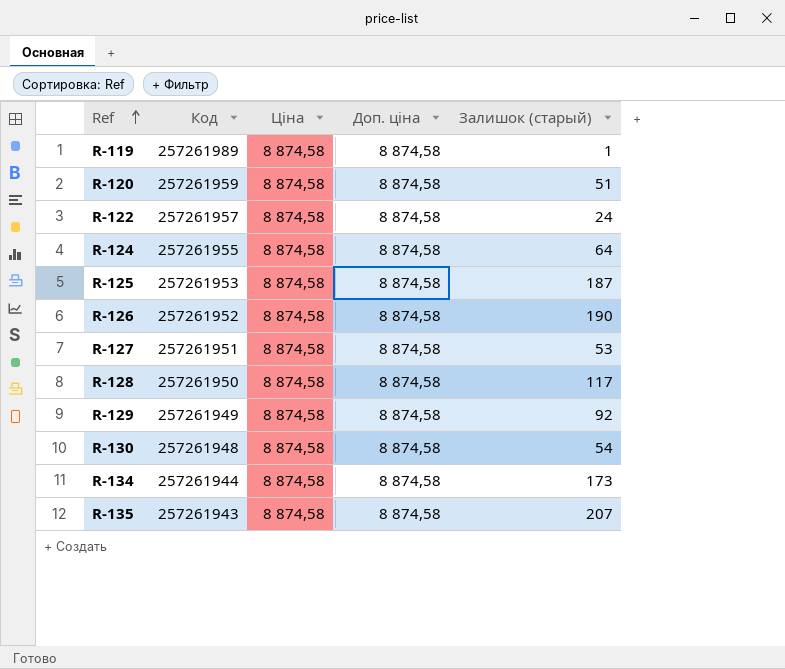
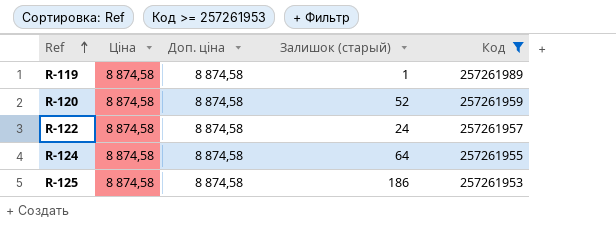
filter: none -> Код >= 257261953
column Код | position: 2 -> 5
R-120 | Залишок (старый): 51 -> 52
R-125 | Залишок (старый): 187 -> 186

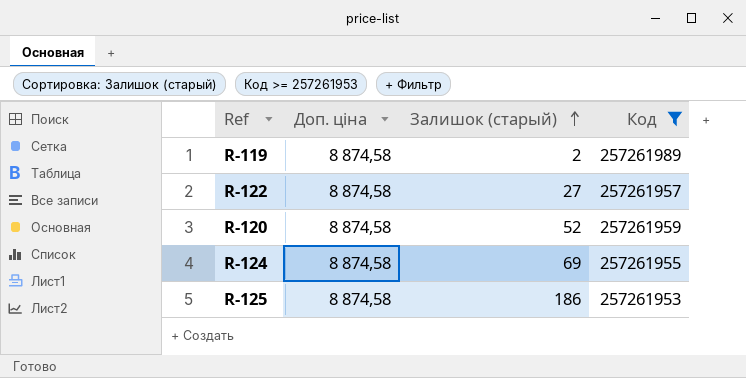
row order: Ref ascending -> Залишок (старый) ascending
column Ціна | position: 2 -> none
R-119 | Залишок (старый): 1 -> 2
R-122 | Залишок (старый): 24 -> 27
R-124 | Залишок (старый): 64 -> 69

